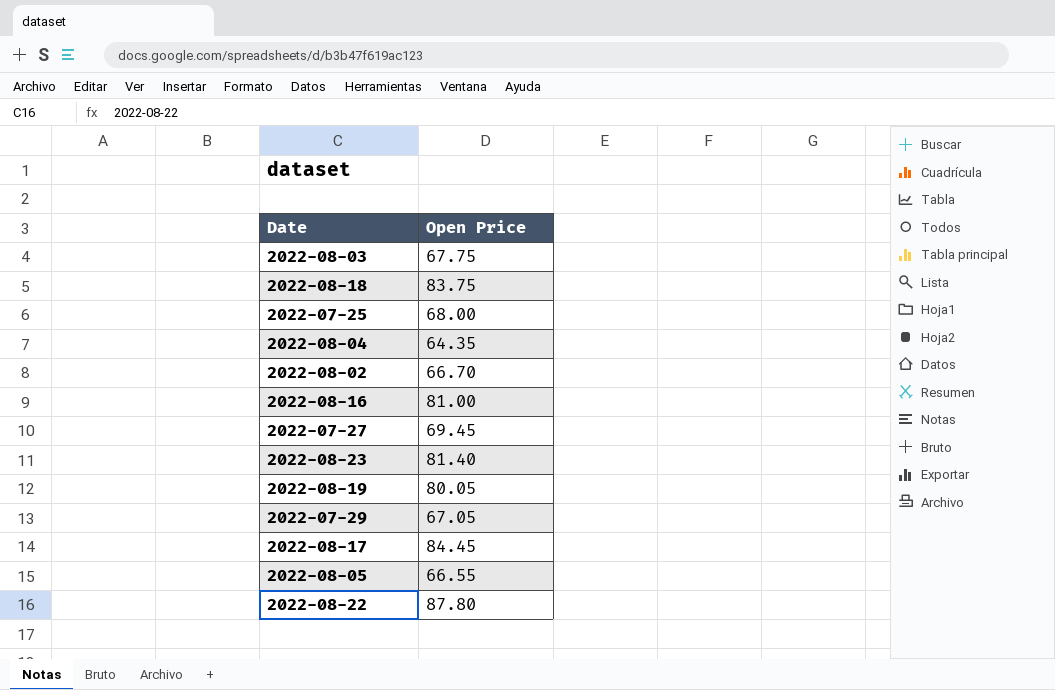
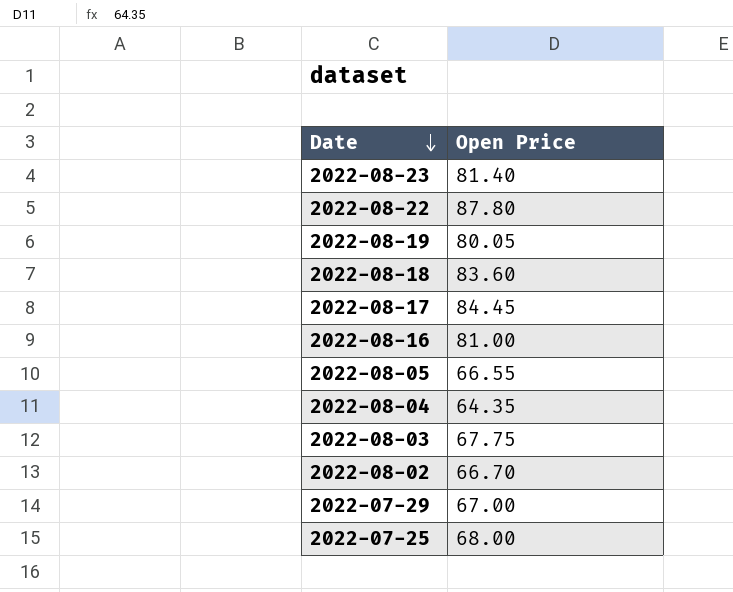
row order: none -> Date descending
row 2022-07-27: 69.45 -> none
2022-08-18 | Open Price: 83.75 -> 83.60
2022-07-29 | Open Price: 67.05 -> 67.00

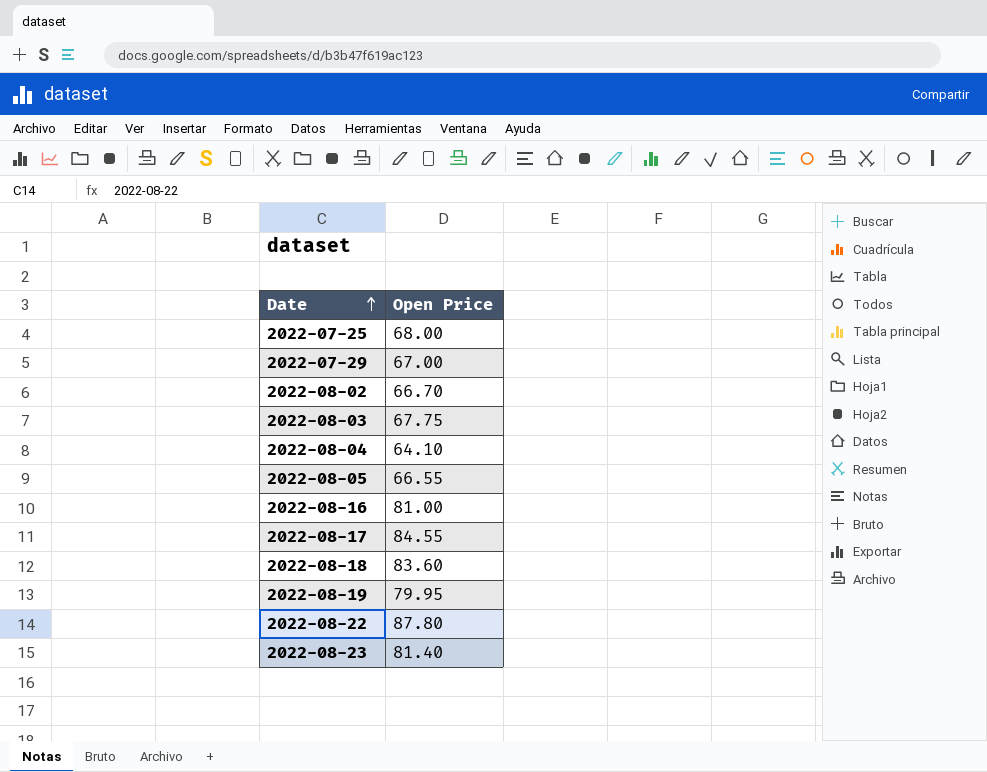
row order: Date descending -> Date ascending
2022-08-04 | Open Price: 64.35 -> 64.10
2022-08-17 | Open Price: 84.45 -> 84.55
2022-08-19 | Open Price: 80.05 -> 79.95

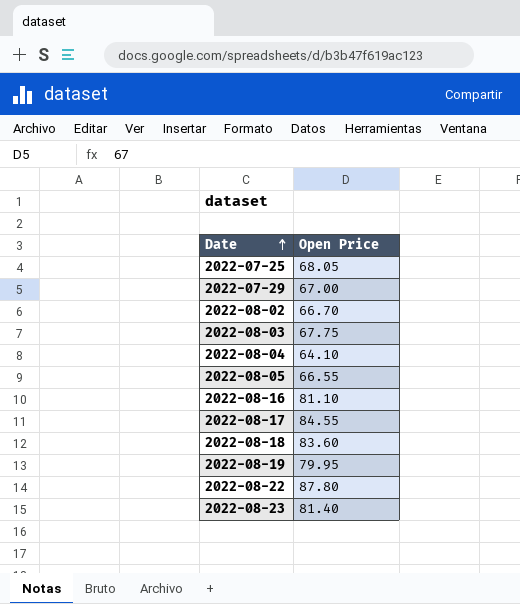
2022-07-25 | Open Price: 68.00 -> 68.05
2022-08-16 | Open Price: 81.00 -> 81.10

